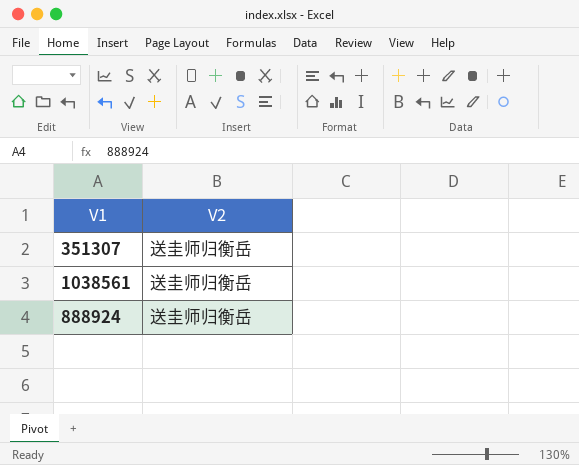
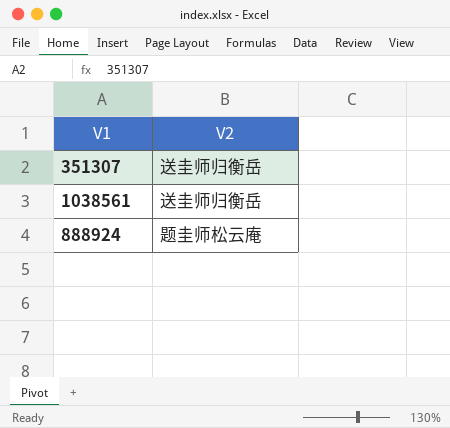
888924 | V2: 送圭师归衡岳 -> 题圭师松云庵

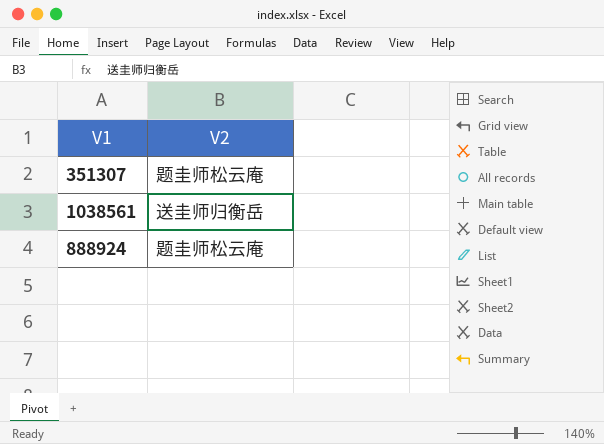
351307 | V2: 送圭师归衡岳 -> 题圭师松云庵

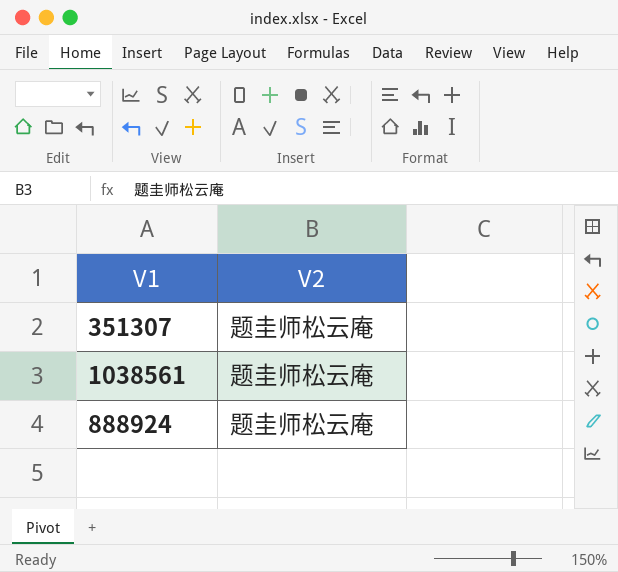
1038561 | V2: 送圭师归衡岳 -> 题圭师松云庵

